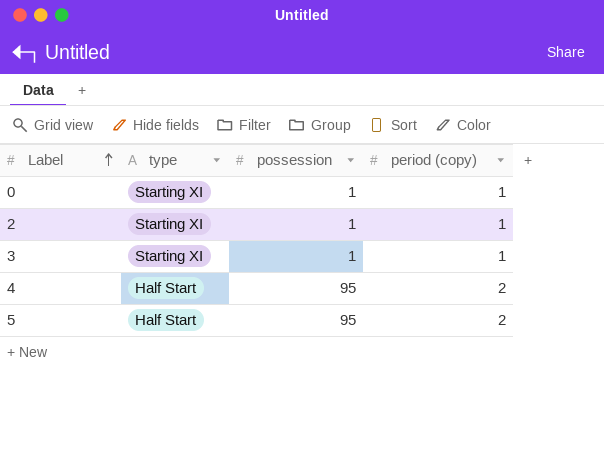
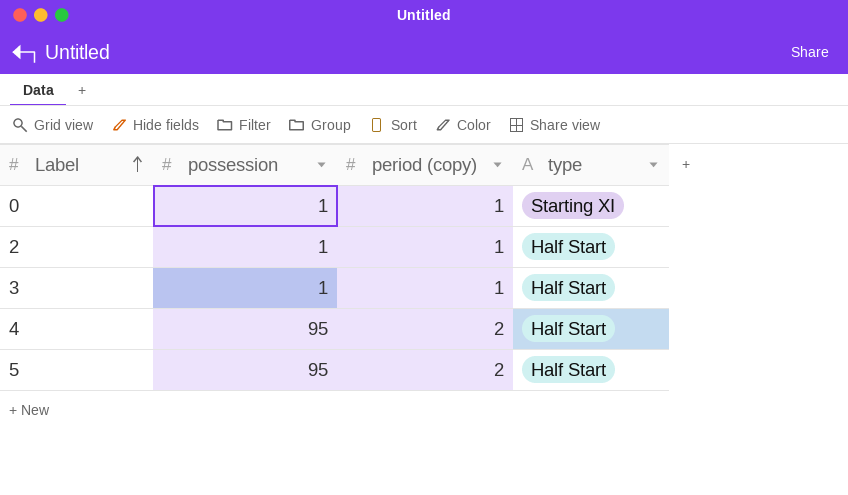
column type | position: 2 -> 4
2 | type: Starting XI -> Half Start
3 | type: Starting XI -> Half Start

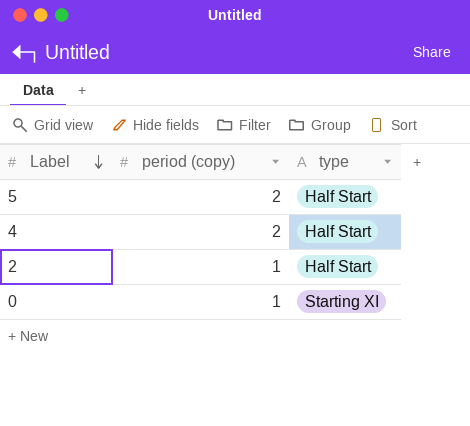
row order: Label ascending -> Label descending
column possession | position: 2 -> none
row 3: 1 | 1 | Half Start -> none

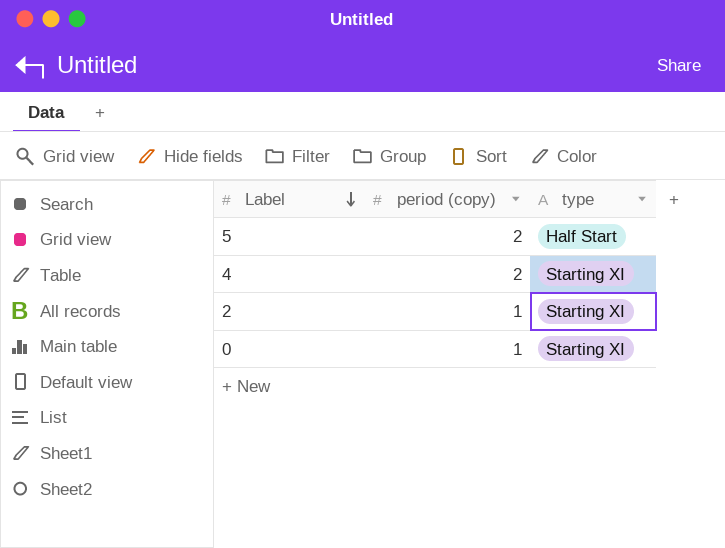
4 | type: Half Start -> Starting XI
2 | type: Half Start -> Starting XI

